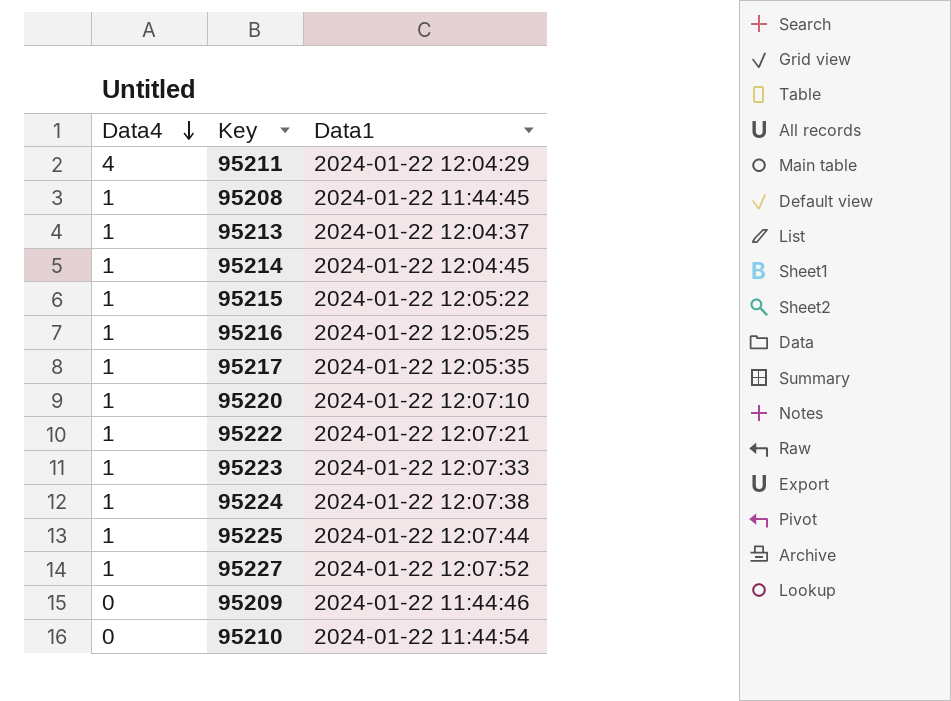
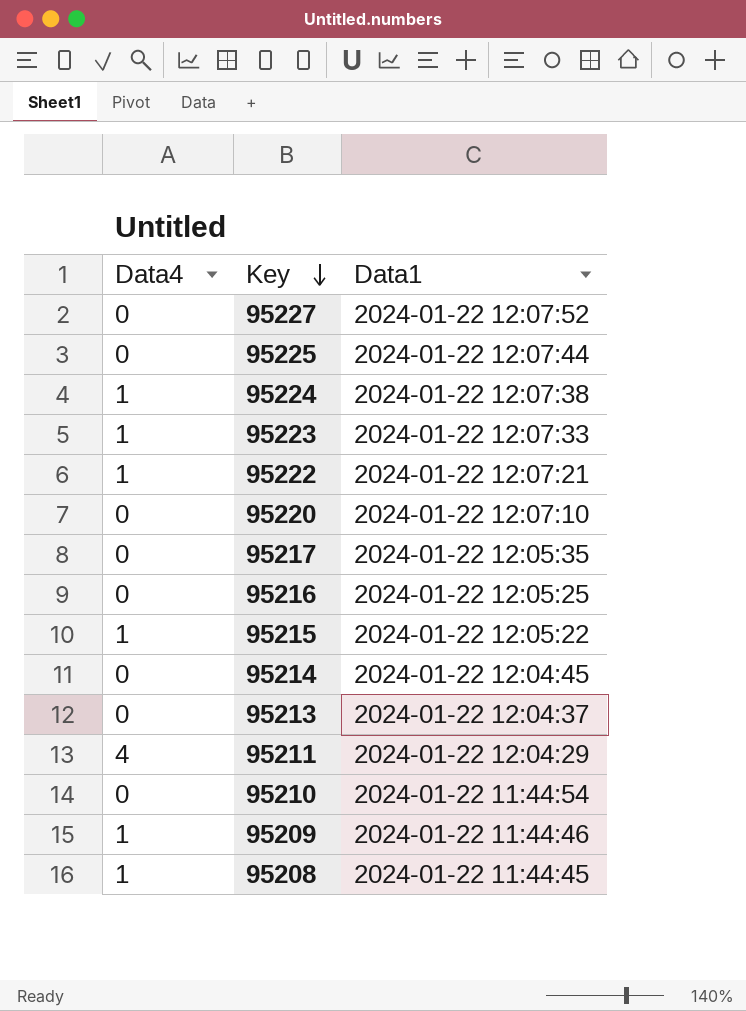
row order: Data4 descending -> Key descending
95227 | Data4: 1 -> 0
95225 | Data4: 1 -> 0
95220 | Data4: 1 -> 0
95217 | Data4: 1 -> 0
95216 | Data4: 1 -> 0
95214 | Data4: 1 -> 0
95213 | Data4: 1 -> 0
95209 | Data4: 0 -> 1

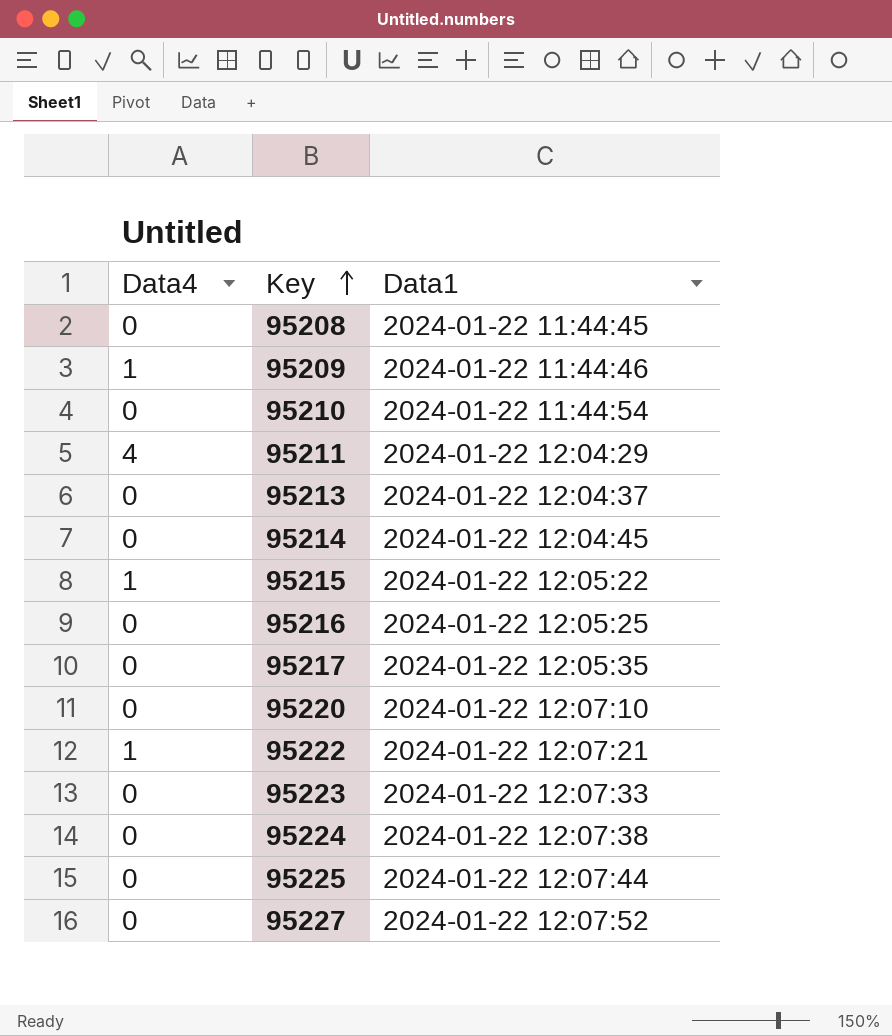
row order: Key descending -> Key ascending
95208 | Data4: 1 -> 0
95223 | Data4: 1 -> 0
95224 | Data4: 1 -> 0

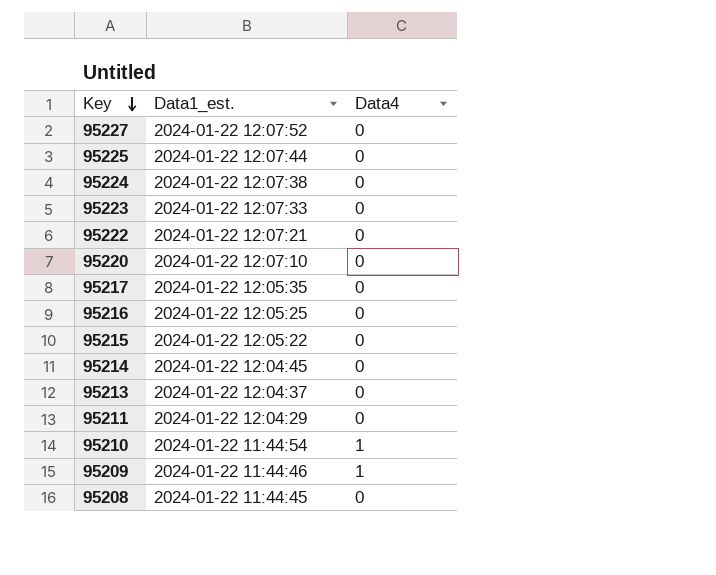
row order: Key ascending -> Key descending
column name: Data1 -> Data1_est.
column Data4 | position: 1 -> 3
95222 | Data4: 1 -> 0
95215 | Data4: 1 -> 0
95211 | Data4: 4 -> 0
95210 | Data4: 0 -> 1

